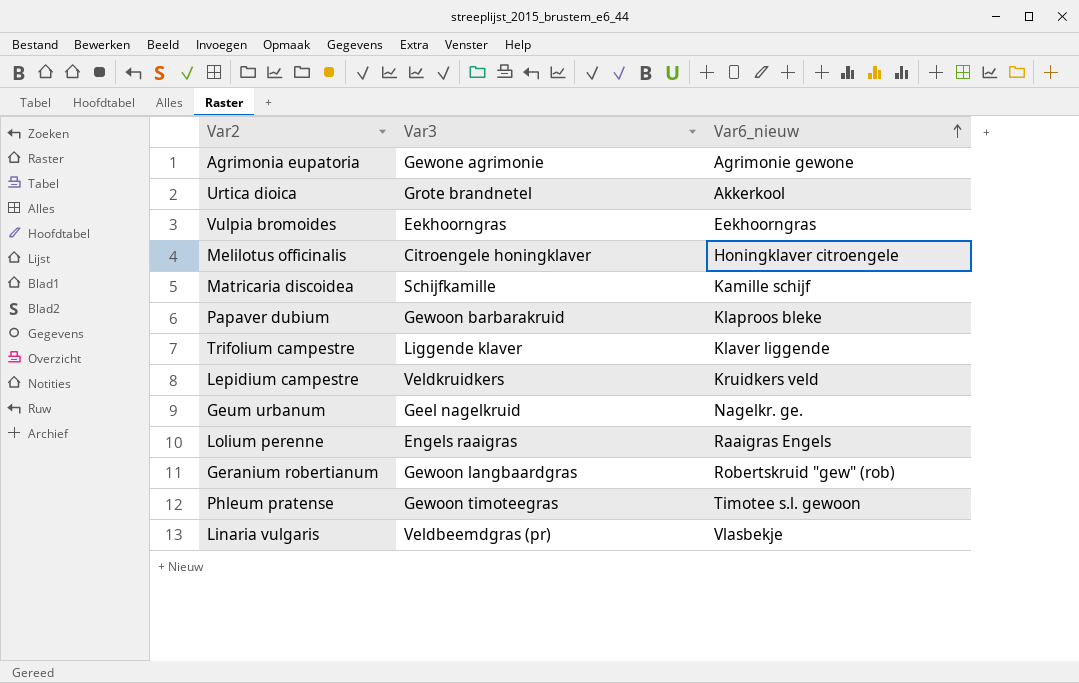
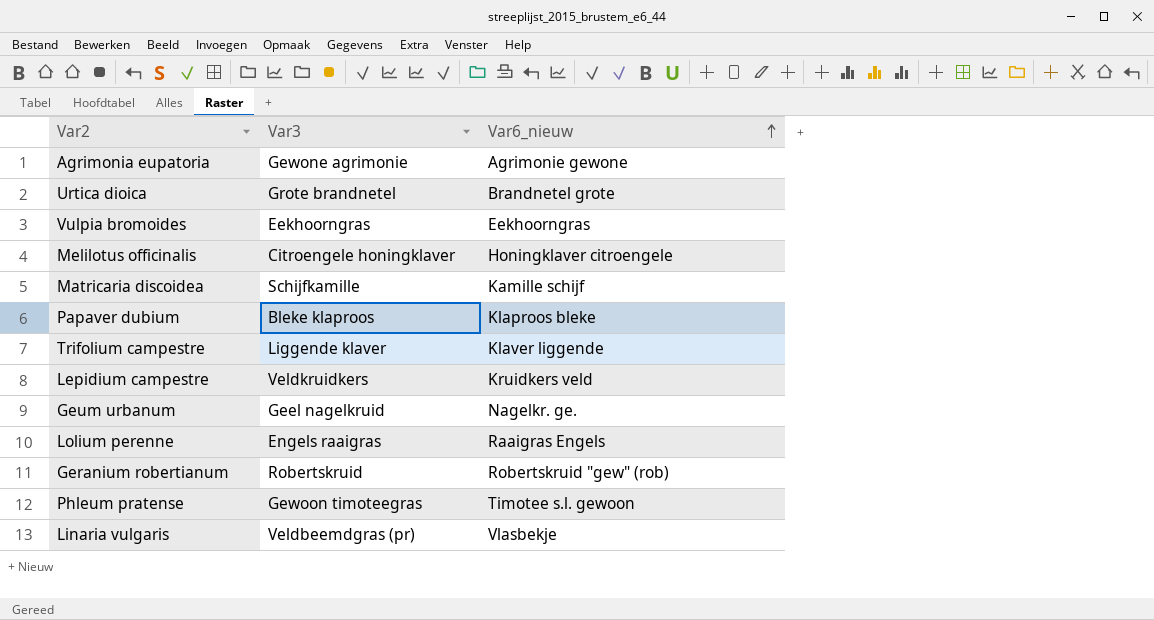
Urtica dioica | Var6_nieuw: Akkerkool -> Brandnetel grote
Papaver dubium | Var3: Gewoon barbarakruid -> Bleke klaproos
Geranium robertianum | Var3: Gewoon langbaardgras -> Robertskruid

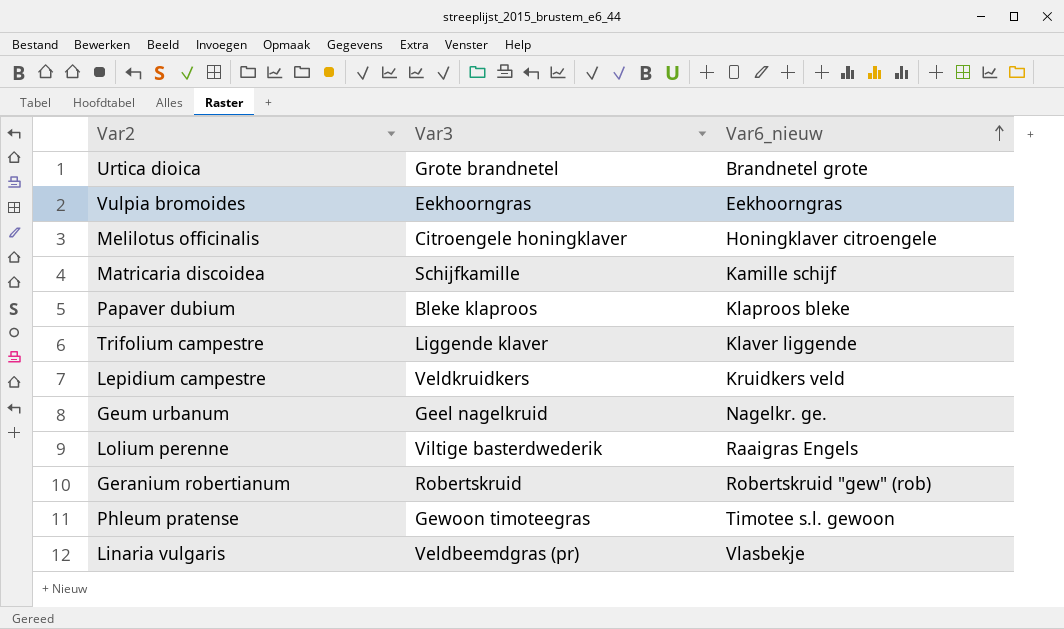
row Agrimonia eupatoria: Gewone agrimonie | Agrimonie gewone -> none
Lolium perenne | Var3: Engels raaigras -> Viltige basterdwederik

